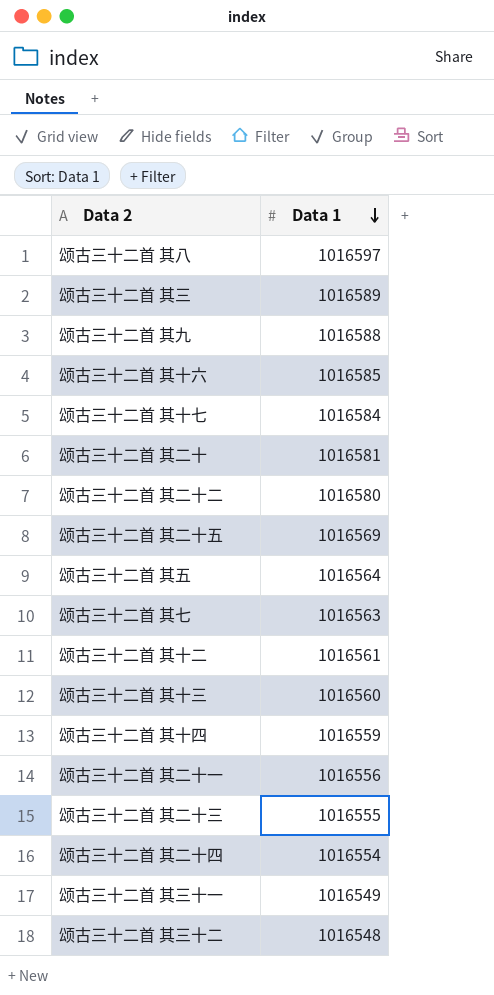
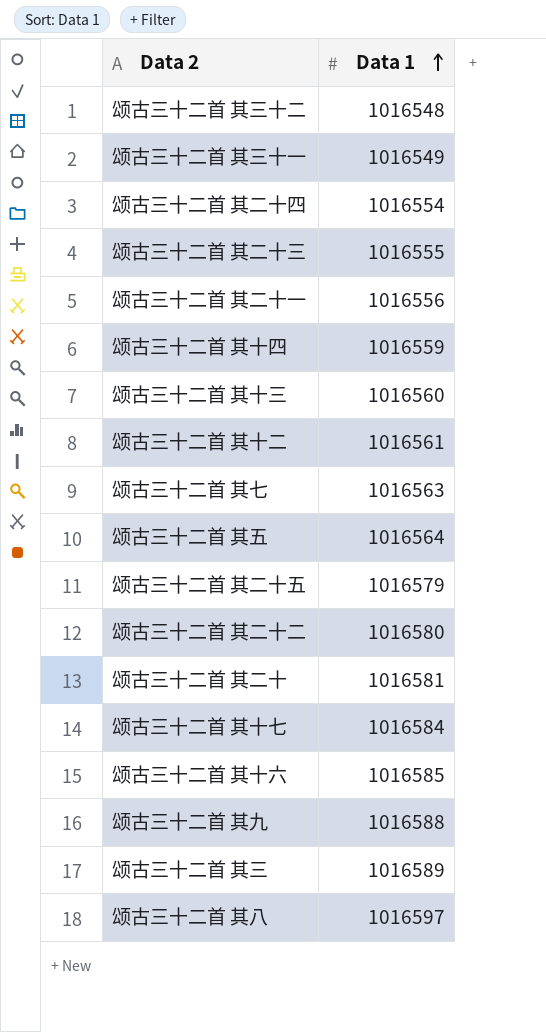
row order: Data 1 descending -> Data 1 ascending
颂古三十二首 其二十五 | Data 1: 1016569 -> 1016579

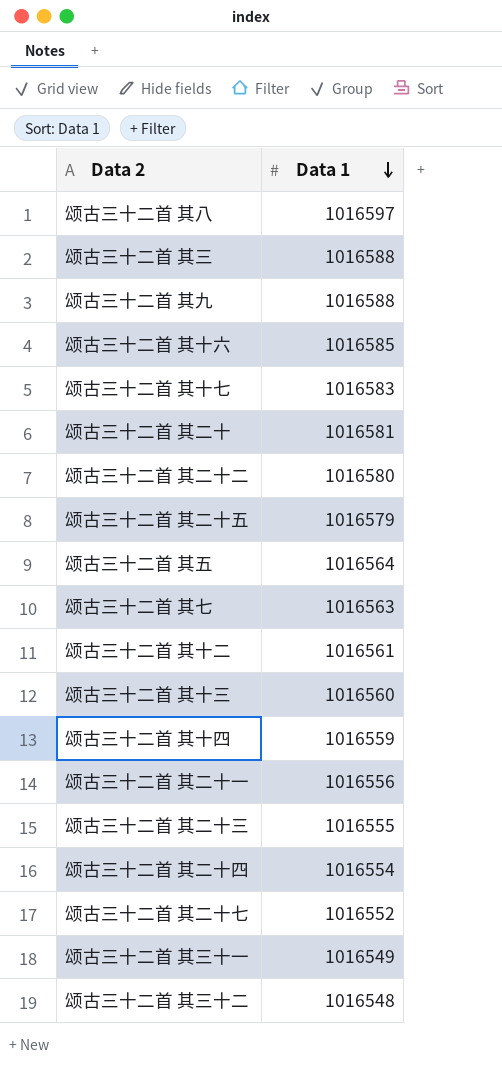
row order: Data 1 ascending -> Data 1 descending
颂古三十二首 其三 | Data 1: 1016589 -> 1016588
颂古三十二首 其十七 | Data 1: 1016584 -> 1016583
row 颂古三十二首 其二十七: none -> 1016552

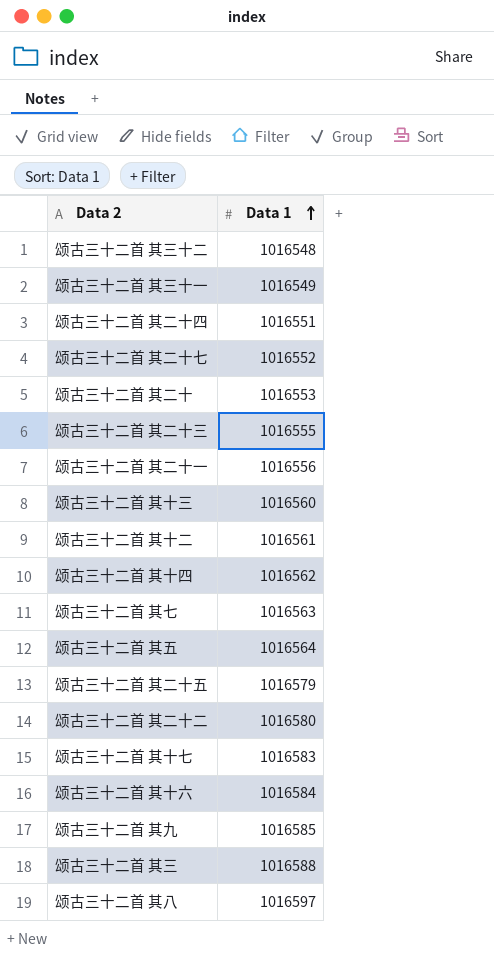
row order: Data 1 descending -> Data 1 ascending
颂古三十二首 其二十四 | Data 1: 1016554 -> 1016551
颂古三十二首 其二十 | Data 1: 1016581 -> 1016553
颂古三十二首 其十四 | Data 1: 1016559 -> 1016562
颂古三十二首 其十六 | Data 1: 1016585 -> 1016584
颂古三十二首 其九 | Data 1: 1016588 -> 1016585

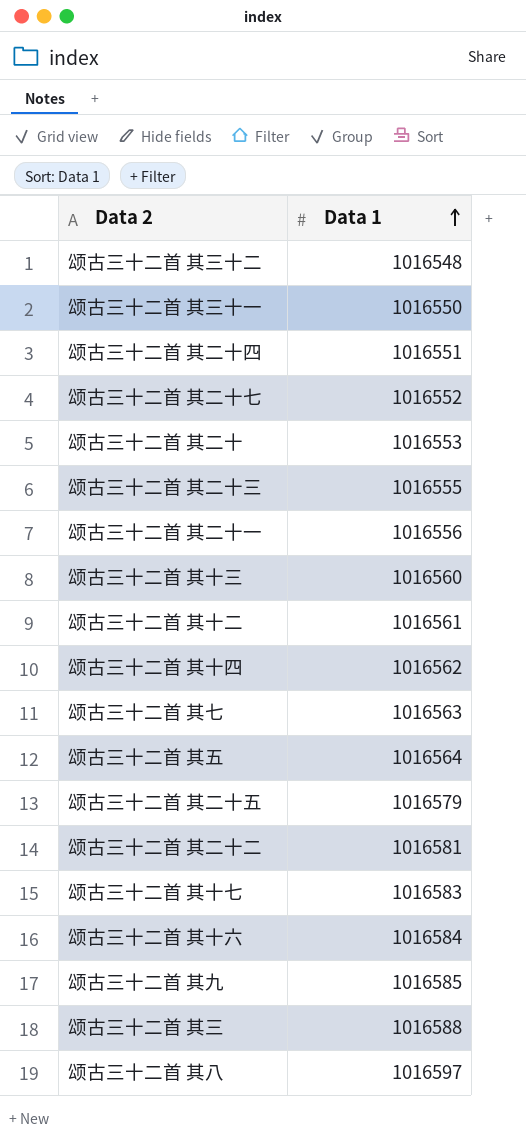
颂古三十二首 其三十一 | Data 1: 1016549 -> 1016550
颂古三十二首 其二十二 | Data 1: 1016580 -> 1016581

